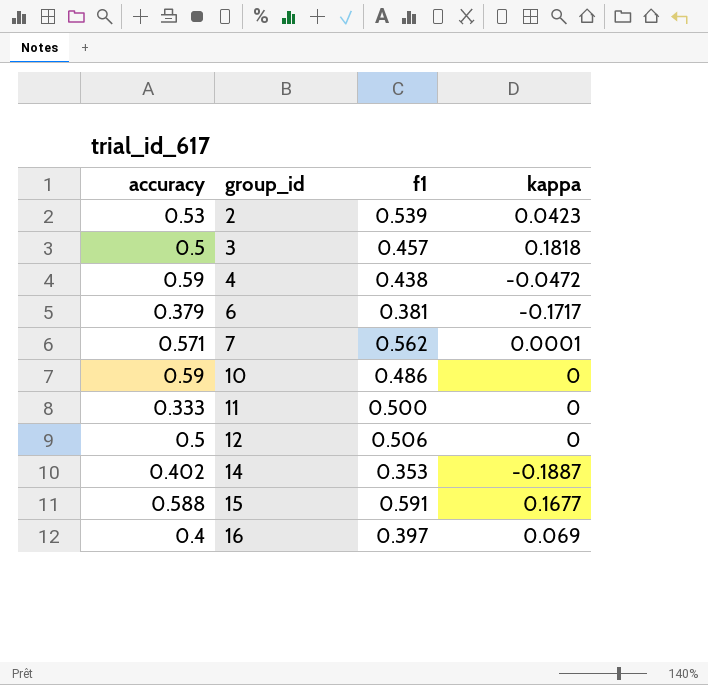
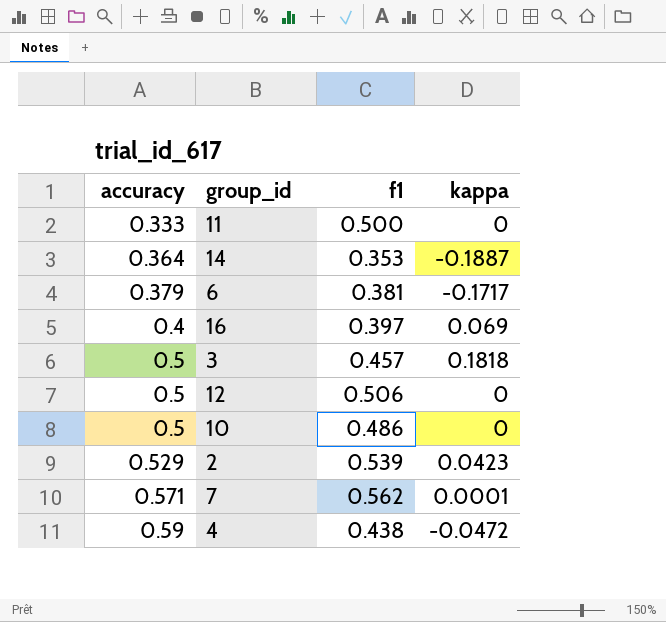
row order: group_id ascending -> accuracy ascending
row 15: 0.588 | 0.591 | 0.1677 -> none
14 | accuracy: 0.402 -> 0.364
10 | accuracy: 0.59 -> 0.5
2 | accuracy: 0.53 -> 0.529

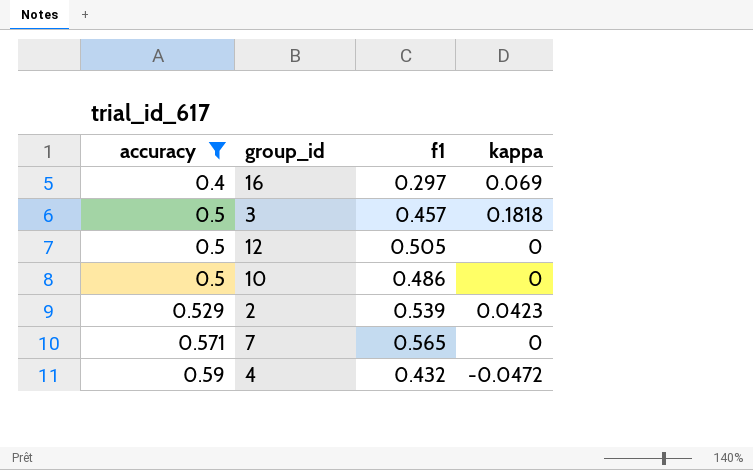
filter: none -> accuracy >= 0.4
16 | f1: 0.397 -> 0.297
12 | f1: 0.506 -> 0.505
7 | f1: 0.562 -> 0.565
7 | kappa: 0.0001 -> 0
4 | f1: 0.438 -> 0.432

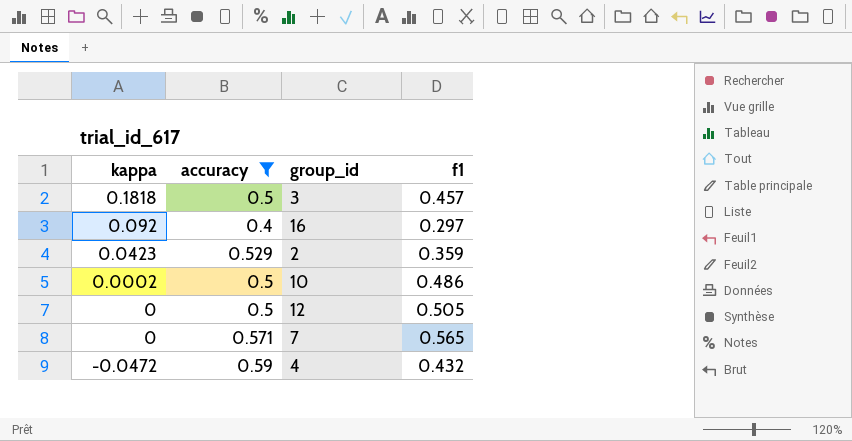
row order: accuracy ascending -> kappa descending
column kappa | position: 4 -> 1
16 | kappa: 0.069 -> 0.092
2 | f1: 0.539 -> 0.359
10 | kappa: 0 -> 0.0002

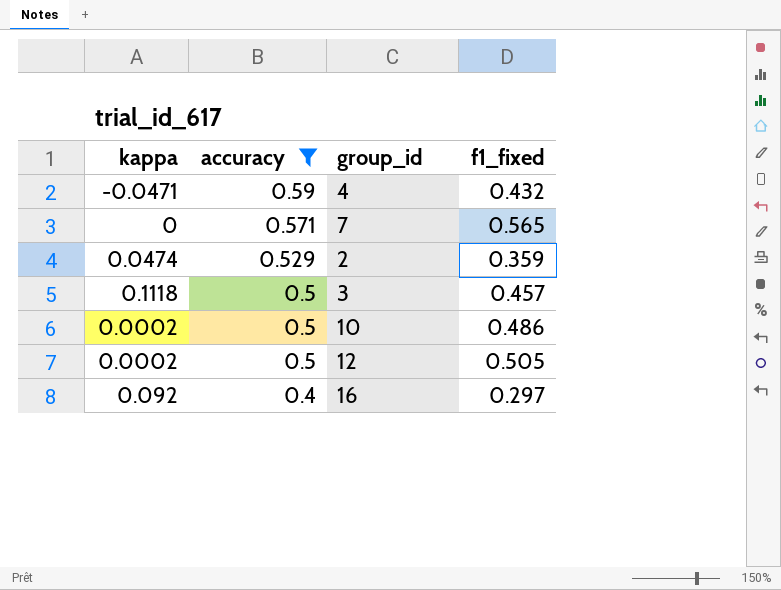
row order: kappa descending -> accuracy descending
column name: f1 -> f1_fixed
4 | kappa: -0.0472 -> -0.0471
2 | kappa: 0.0423 -> 0.0474
3 | kappa: 0.1818 -> 0.1118
12 | kappa: 0 -> 0.0002

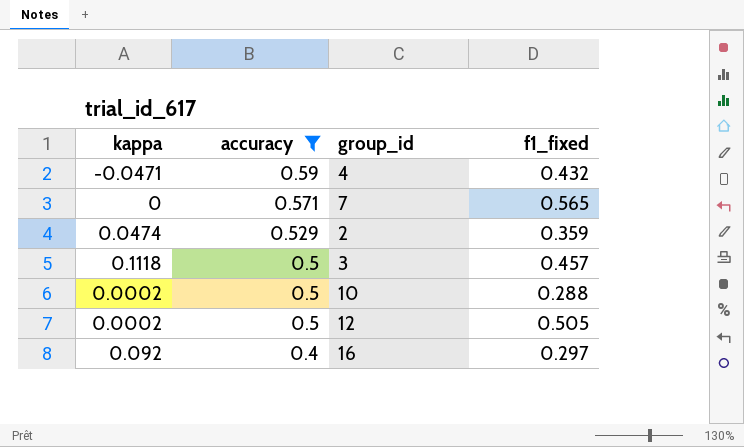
10 | f1_fixed: 0.486 -> 0.288

